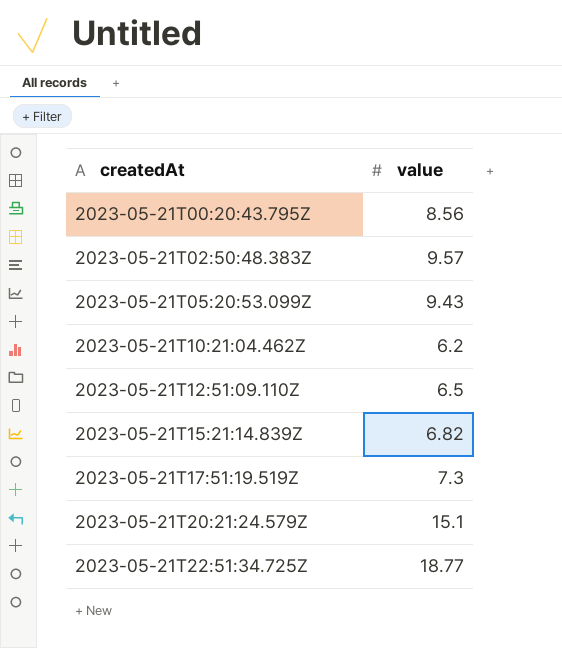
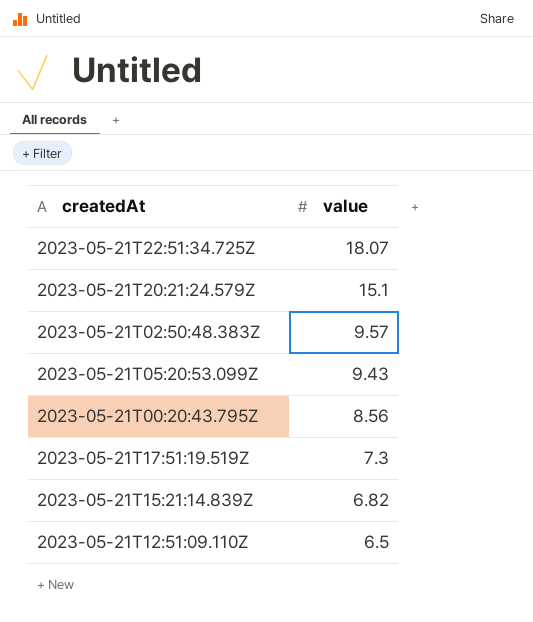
row order: createdAt ascending -> value descending
row 2023-05-21T10:21:04.462Z: 6.2 -> none
2023-05-21T22:51:34.725Z | value: 18.77 -> 18.07

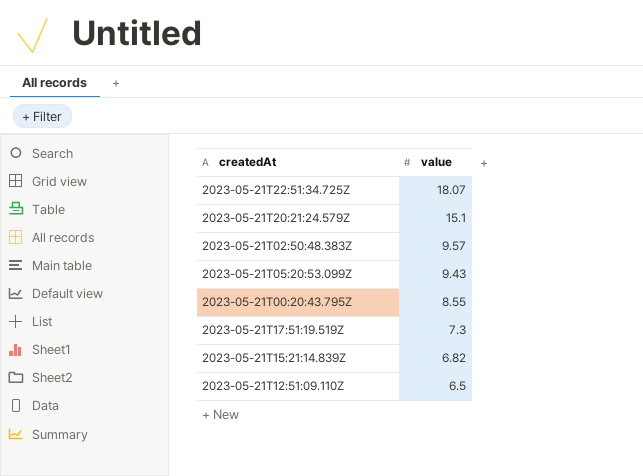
2023-05-21T00:20:43.795Z | value: 8.56 -> 8.55

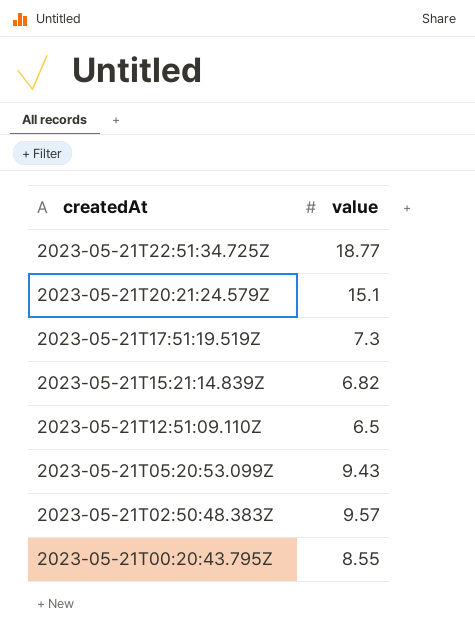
row order: value descending -> createdAt descending
2023-05-21T22:51:34.725Z | value: 18.07 -> 18.77

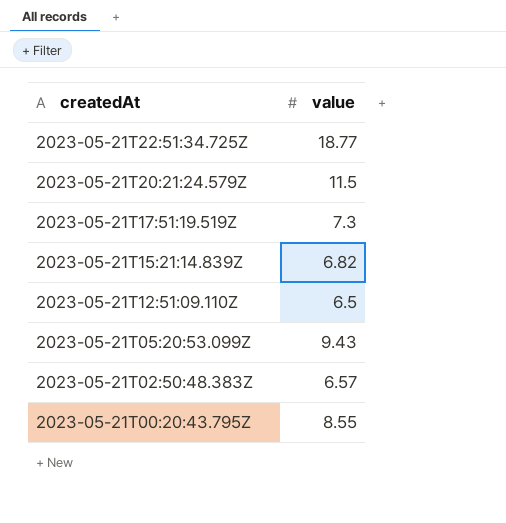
2023-05-21T20:21:24.579Z | value: 15.1 -> 11.5
2023-05-21T02:50:48.383Z | value: 9.57 -> 6.57

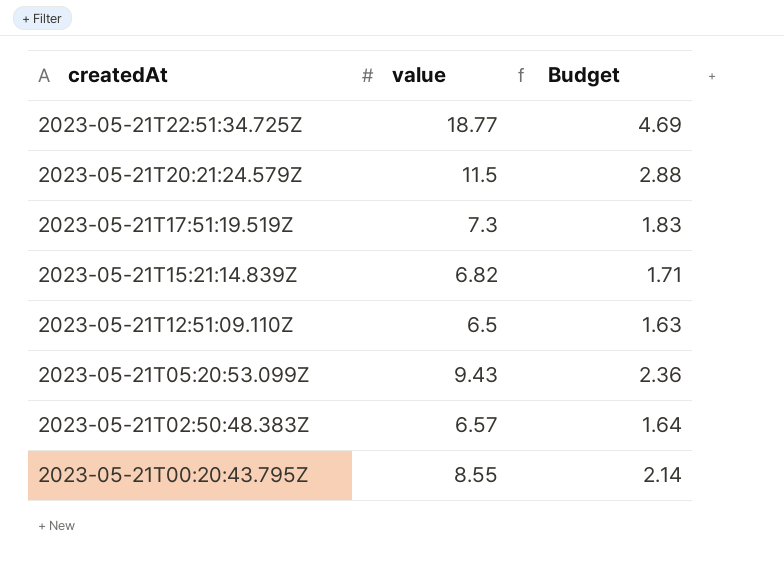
column Budget | formula: none -> [value] * 0.25

